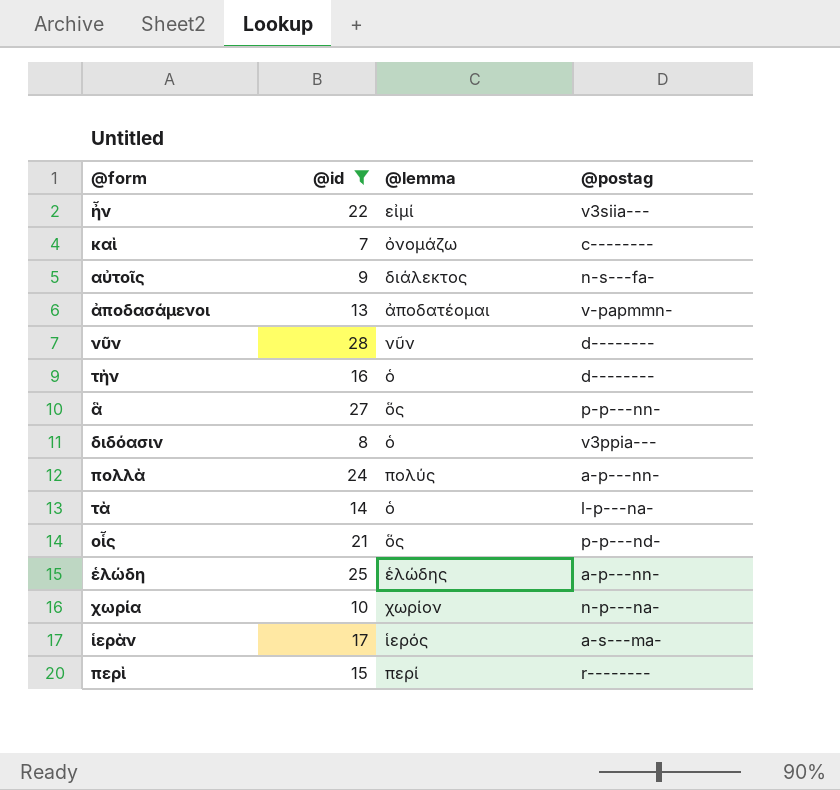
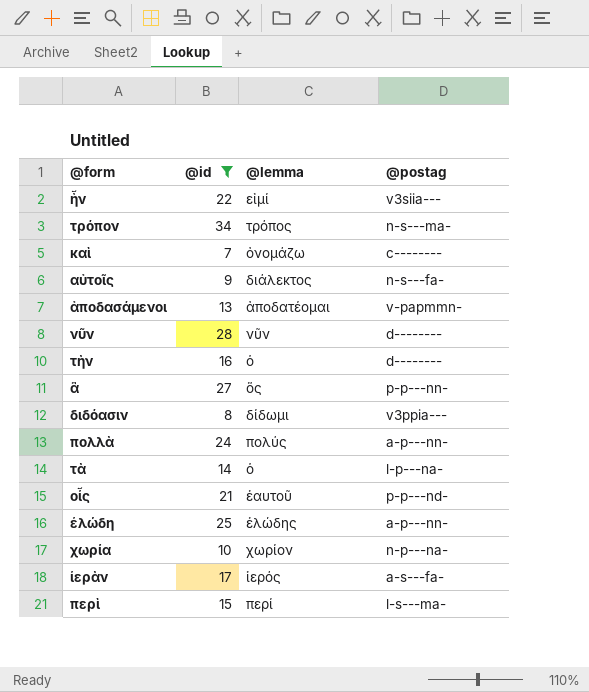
row τρόπον: none -> 34 | τρόπος | n-s---ma-
διδόασιν | @lemma: ὁ -> δίδωμι
οἷς | @lemma: ὅς -> ἑαυτοῦ
ἱερὰν | @postag: a-s---ma- -> a-s---fa-
περὶ | @postag: r-------- -> l-s---ma-

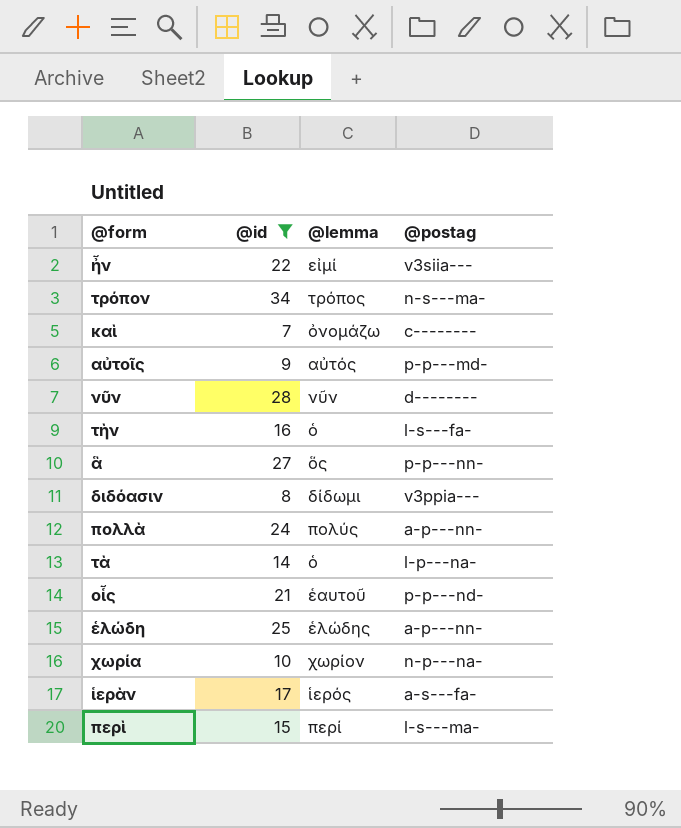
row ἀποδασάμενοι: 13 | ἀποδατέομαι | v-papmmn- -> none
αὐτοῖς | @lemma: διάλεκτος -> αὐτός
αὐτοῖς | @postag: n-s---fa- -> p-p---md-
τὴν | @postag: d-------- -> l-s---fa-

